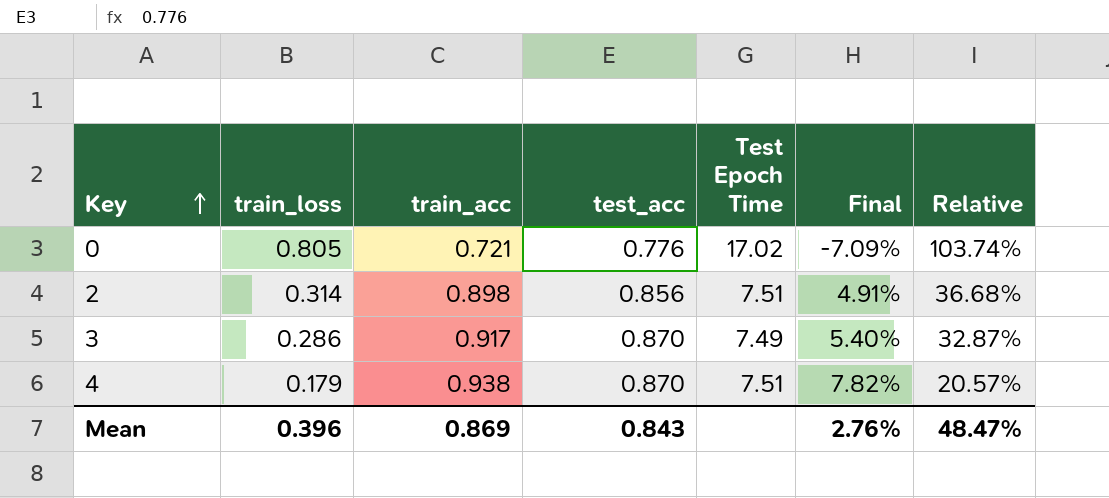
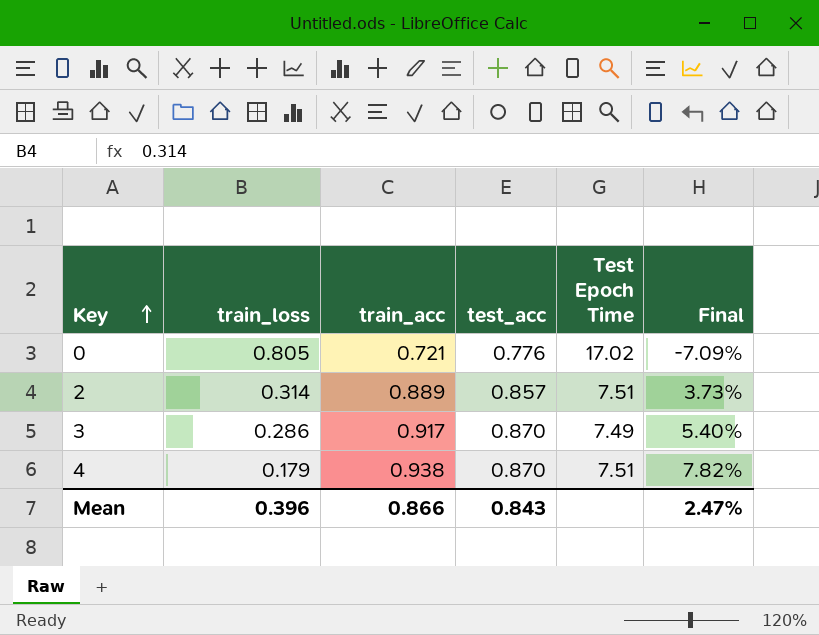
column Relative | formula: [train_loss] / [test_acc] -> none
2 | train_acc: 0.898 -> 0.889
2 | test_acc: 0.856 -> 0.857
2 | Final: 4.91% -> 3.73%
Mean | train_acc: 0.869 -> 0.866
Mean | Final: 2.76% -> 2.47%

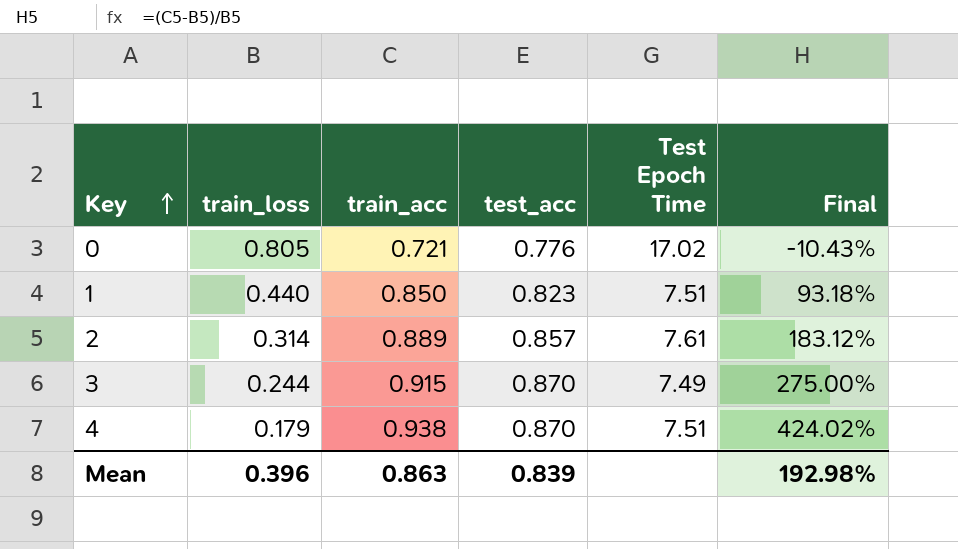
column Final | formula: ([train_acc] - [test_acc]) / [test_acc] -> ([train_acc] - [train_loss]) / [train_loss]
row 1: none -> 0.440 | 0.850 | 0.823 | 7.51 | 93.18%
2 | Test Epoch Time: 7.51 -> 7.61
3 | train_loss: 0.286 -> 0.244
3 | train_acc: 0.917 -> 0.915
Mean | train_acc: 0.866 -> 0.863
Mean | test_acc: 0.843 -> 0.839
Mean | Final: 2.47% -> 192.98%

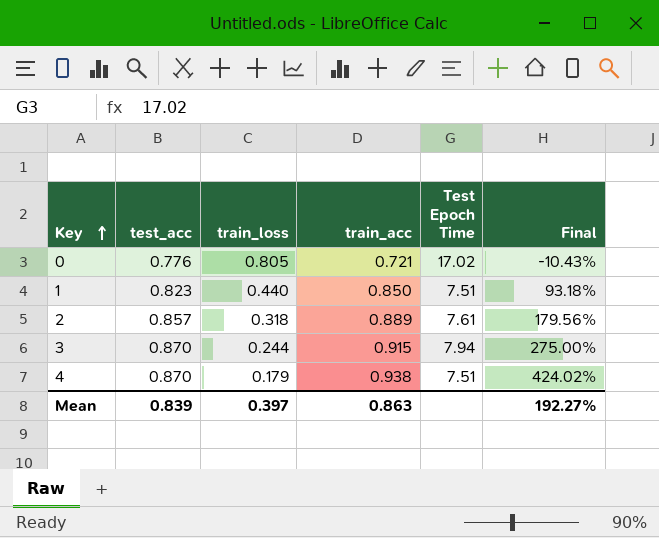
column test_acc | position: 4 -> 2
2 | train_loss: 0.314 -> 0.318
2 | Final: 183.12% -> 179.56%
3 | Test Epoch Time: 7.49 -> 7.94
Mean | train_loss: 0.396 -> 0.397
Mean | Final: 192.98% -> 192.27%

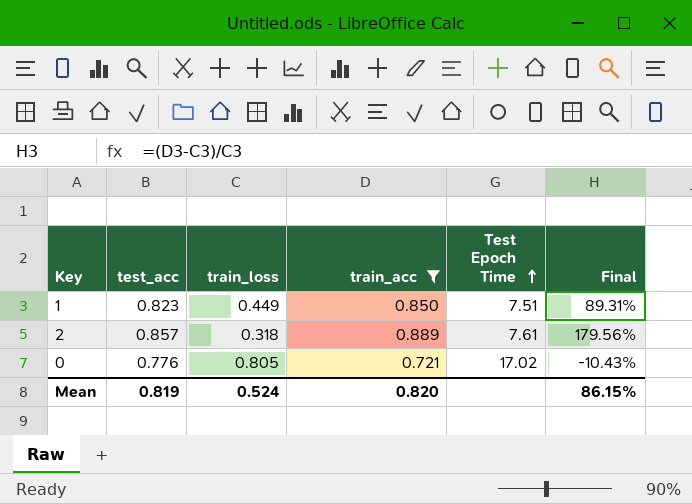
filter: none -> train_acc <= 0.889
row order: Key ascending -> Test Epoch Time ascending
1 | train_loss: 0.440 -> 0.449
1 | Final: 93.18% -> 89.31%
Mean | test_acc: 0.839 -> 0.819
Mean | train_loss: 0.397 -> 0.524
Mean | train_acc: 0.863 -> 0.820
Mean | Final: 192.27% -> 86.15%

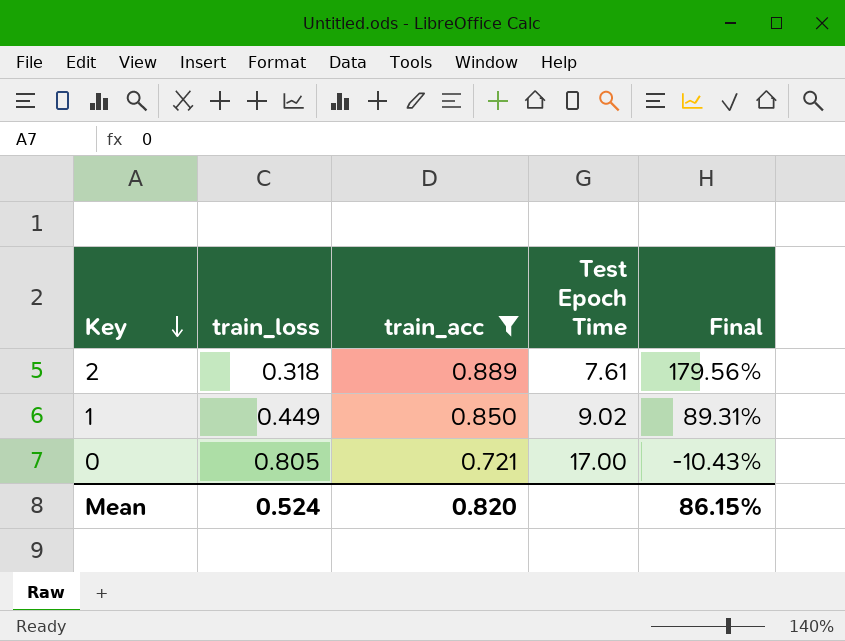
row order: Test Epoch Time ascending -> Key descending
column test_acc | position: 2 -> none
1 | Test Epoch Time: 7.51 -> 9.02
0 | Test Epoch Time: 17.02 -> 17.00

